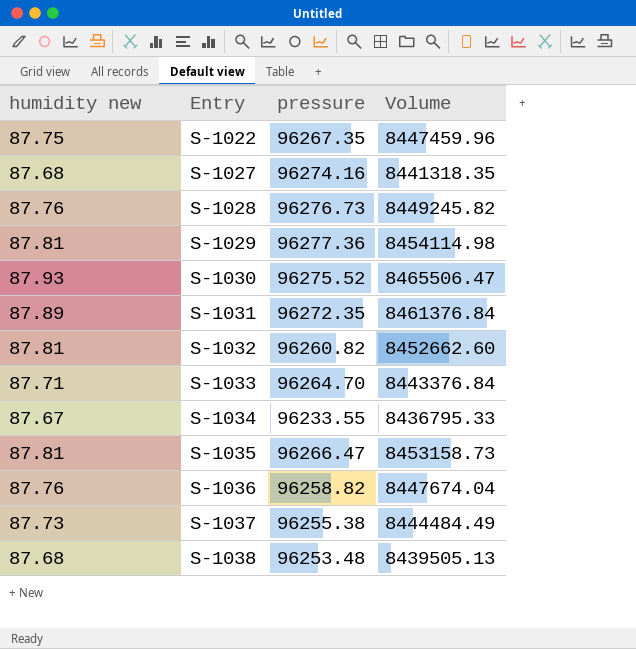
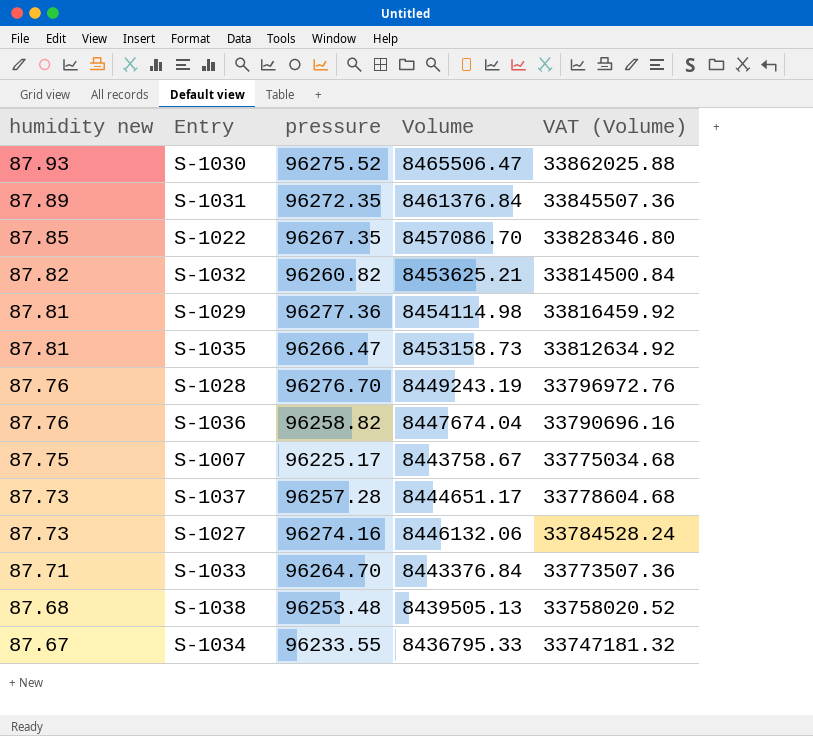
row order: Entry ascending -> humidity new descending
column VAT (Volume) | formula: none -> [Volume] * 4
S-1022 | humidity new: 87.75 -> 87.85
S-1022 | Volume: 8447459.96 -> 8457086.70
S-1032 | humidity new: 87.81 -> 87.82
S-1032 | Volume: 8452662.60 -> 8453625.21
S-1028 | pressure: 96276.73 -> 96276.70
S-1028 | Volume: 8449245.82 -> 8449243.19
row S-1007: none -> 87.75 | 96225.17 | 8443758.67 | 33775034.68
S-1037 | pressure: 96255.38 -> 96257.28
S-1037 | Volume: 8444484.49 -> 8444651.17
S-1027 | humidity new: 87.68 -> 87.73
S-1027 | Volume: 8441318.35 -> 8446132.06

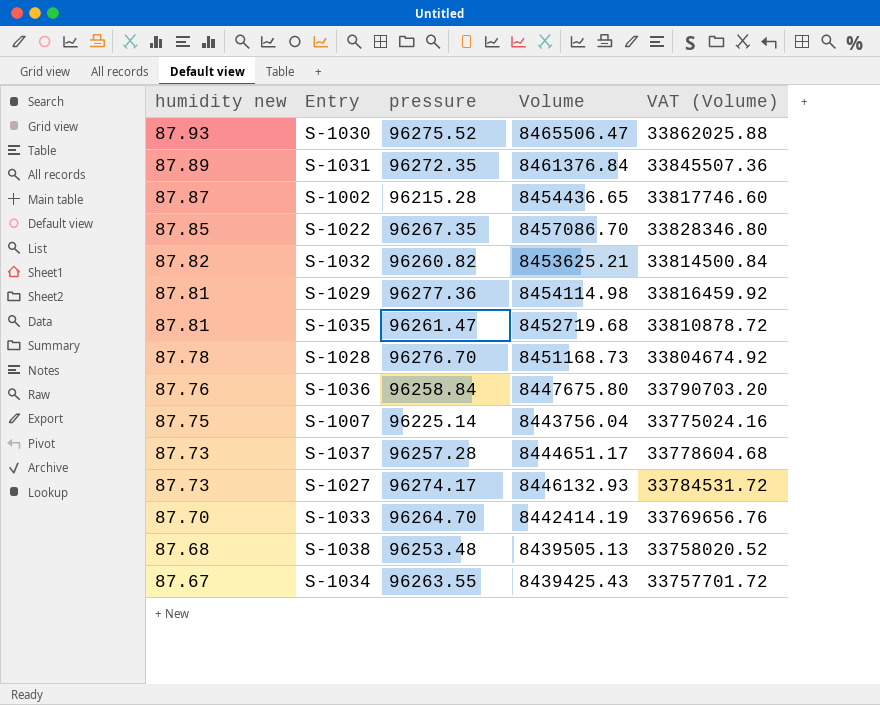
row S-1002: none -> 87.87 | 96215.28 | 8454436.65 | 33817746.60
S-1035 | pressure: 96266.47 -> 96261.47
S-1035 | Volume: 8453158.73 -> 8452719.68
S-1035 | VAT (Volume): 33812634.92 -> 33810878.72
S-1028 | humidity new: 87.76 -> 87.78
S-1028 | Volume: 8449243.19 -> 8451168.73
S-1028 | VAT (Volume): 33796972.76 -> 33804674.92
S-1036 | pressure: 96258.82 -> 96258.84
S-1036 | Volume: 8447674.04 -> 8447675.80
S-1036 | VAT (Volume): 33790696.16 -> 33790703.20
S-1007 | pressure: 96225.17 -> 96225.14
S-1007 | Volume: 8443758.67 -> 8443756.04
S-1007 | VAT (Volume): 33775034.68 -> 33775024.16
S-1027 | pressure: 96274.16 -> 96274.17
S-1027 | Volume: 8446132.06 -> 8446132.93
S-1027 | VAT (Volume): 33784528.24 -> 33784531.72
S-1033 | humidity new: 87.71 -> 87.70
S-1033 | Volume: 8443376.84 -> 8442414.19
S-1033 | VAT (Volume): 33773507.36 -> 33769656.76
S-1034 | pressure: 96233.55 -> 96263.55
S-1034 | Volume: 8436795.33 -> 8439425.43
S-1034 | VAT (Volume): 33747181.32 -> 33757701.72

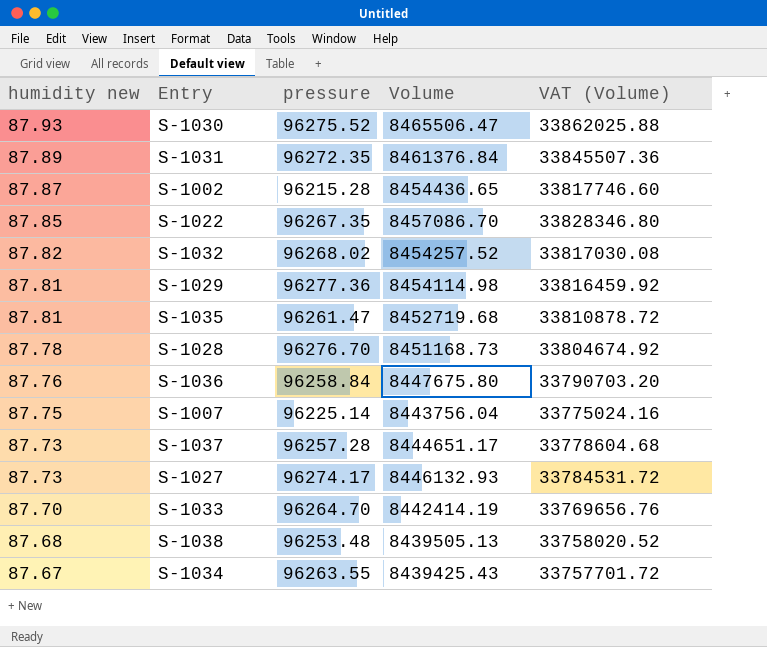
S-1032 | pressure: 96260.82 -> 96268.02
S-1032 | Volume: 8453625.21 -> 8454257.52
S-1032 | VAT (Volume): 33814500.84 -> 33817030.08

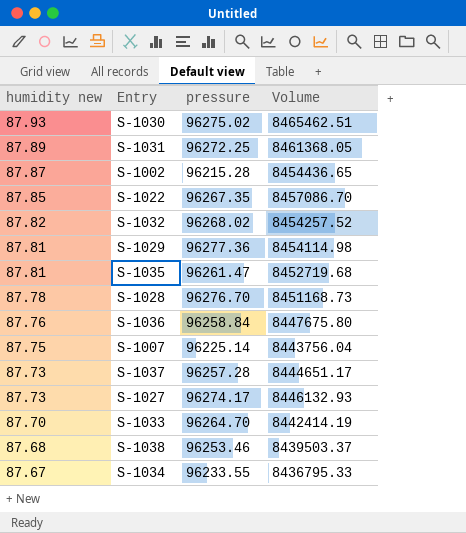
column VAT (Volume) | formula: [Volume] * 4 -> none
S-1030 | pressure: 96275.52 -> 96275.02
S-1030 | Volume: 8465506.47 -> 8465462.51
S-1031 | pressure: 96272.35 -> 96272.25
S-1031 | Volume: 8461376.84 -> 8461368.05
S-1038 | pressure: 96253.48 -> 96253.46
S-1038 | Volume: 8439505.13 -> 8439503.37
S-1034 | pressure: 96263.55 -> 96233.55
S-1034 | Volume: 8439425.43 -> 8436795.33

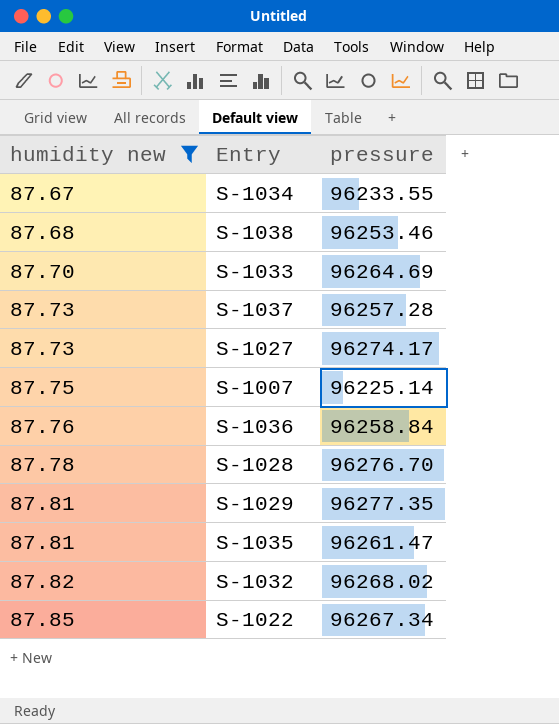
filter: none -> humidity new <= 87.85
row order: humidity new descending -> humidity new ascending
column Volume | formula: [humidity new] * [pressure] -> none
S-1033 | pressure: 96264.70 -> 96264.69
S-1029 | pressure: 96277.36 -> 96277.35
S-1022 | pressure: 96267.35 -> 96267.34

